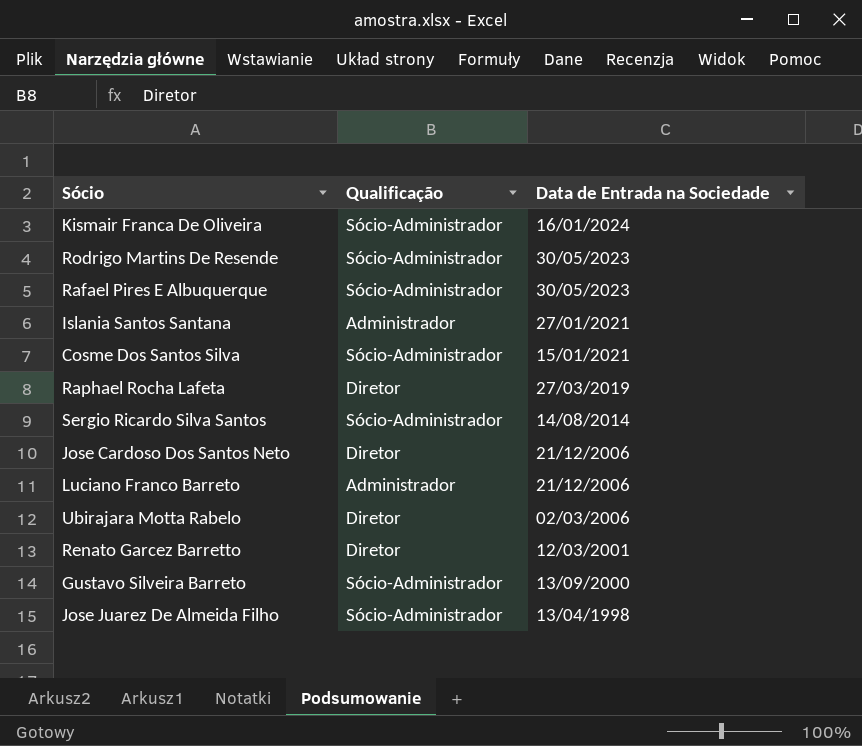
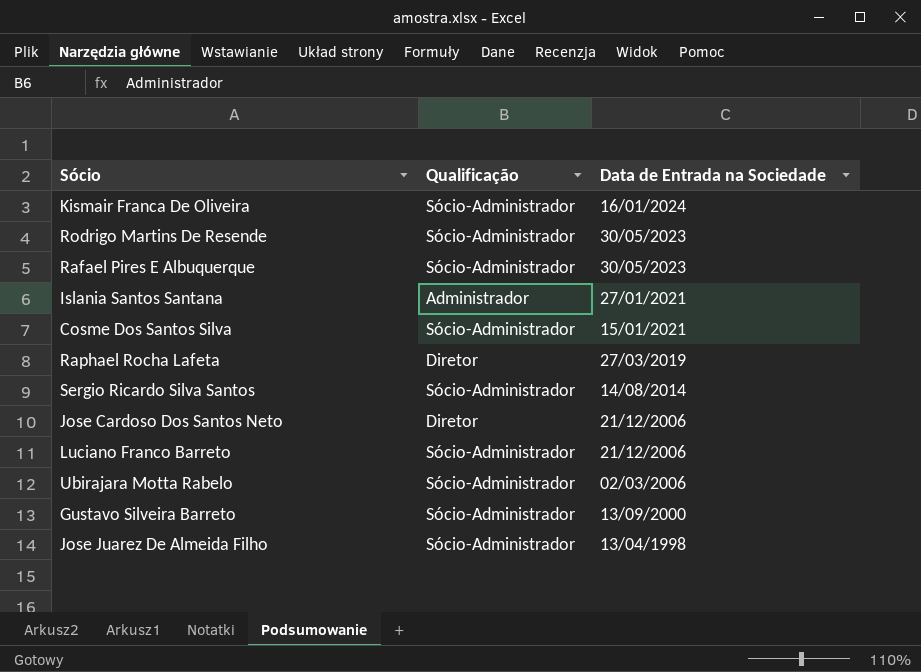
row Renato Garcez Barretto: Diretor | 12/03/2001 -> none
Luciano Franco Barreto | Qualificação: Administrador -> Sócio-Administrador
Ubirajara Motta Rabelo | Qualificação: Diretor -> Sócio-Administrador

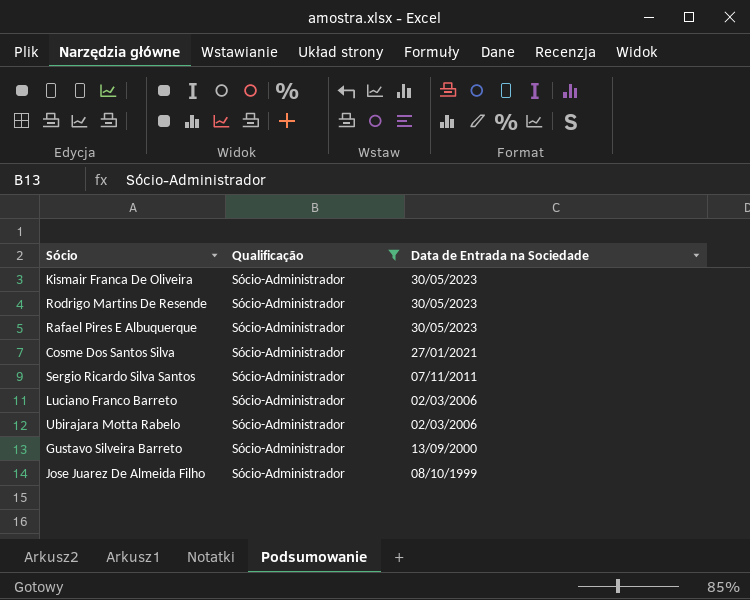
filter: none -> Qualificação = Sócio-Administrador
Kismair Franca De Oliveira | Data de Entrada na Sociedade: 16/01/2024 -> 30/05/2023
Cosme Dos Santos Silva | Data de Entrada na Sociedade: 15/01/2021 -> 27/01/2021
Sergio Ricardo Silva Santos | Data de Entrada na Sociedade: 14/08/2014 -> 07/11/2011
Luciano Franco Barreto | Data de Entrada na Sociedade: 21/12/2006 -> 02/03/2006
Jose Juarez De Almeida Filho | Data de Entrada na Sociedade: 13/04/1998 -> 08/10/1999

